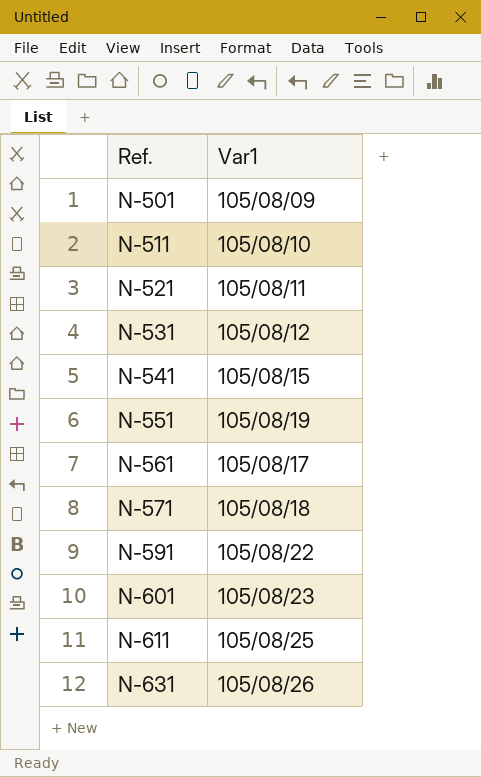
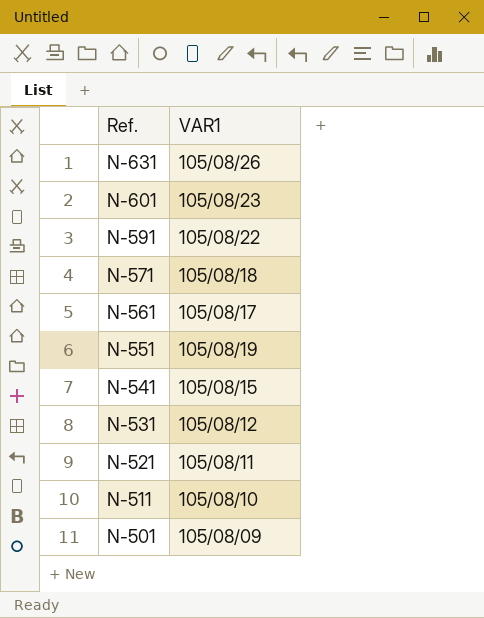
row order: Ref. ascending -> Ref. descending
column name: Var1 -> VAR1
row N-611: 105/08/25 -> none

